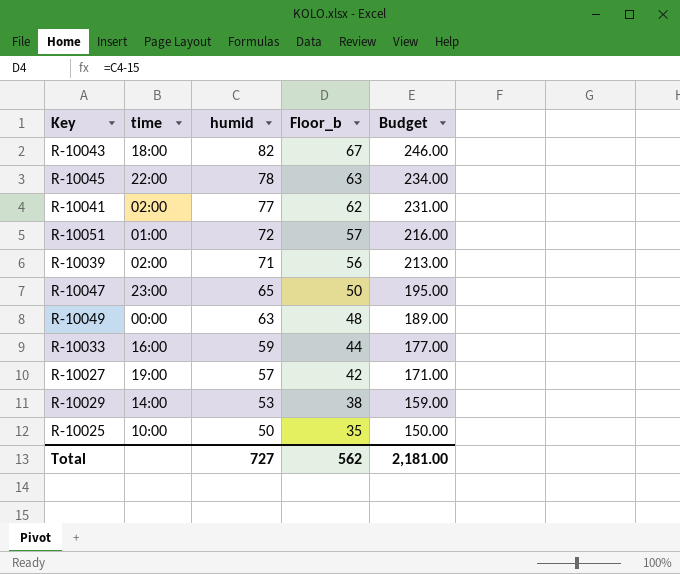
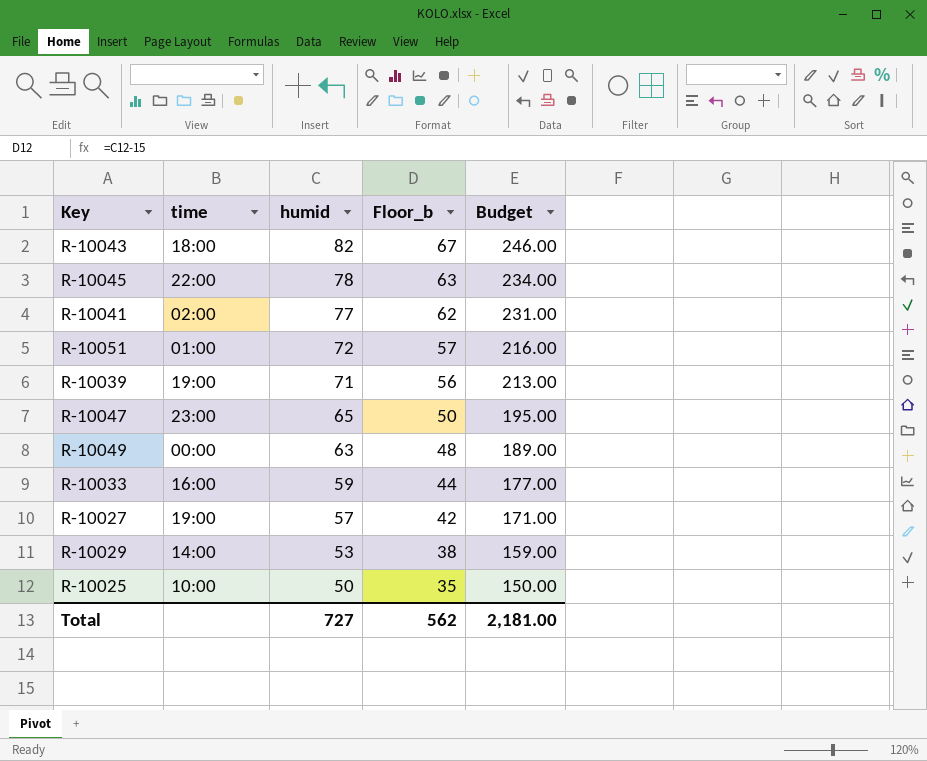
R-10039 | time: 02:00 -> 19:00

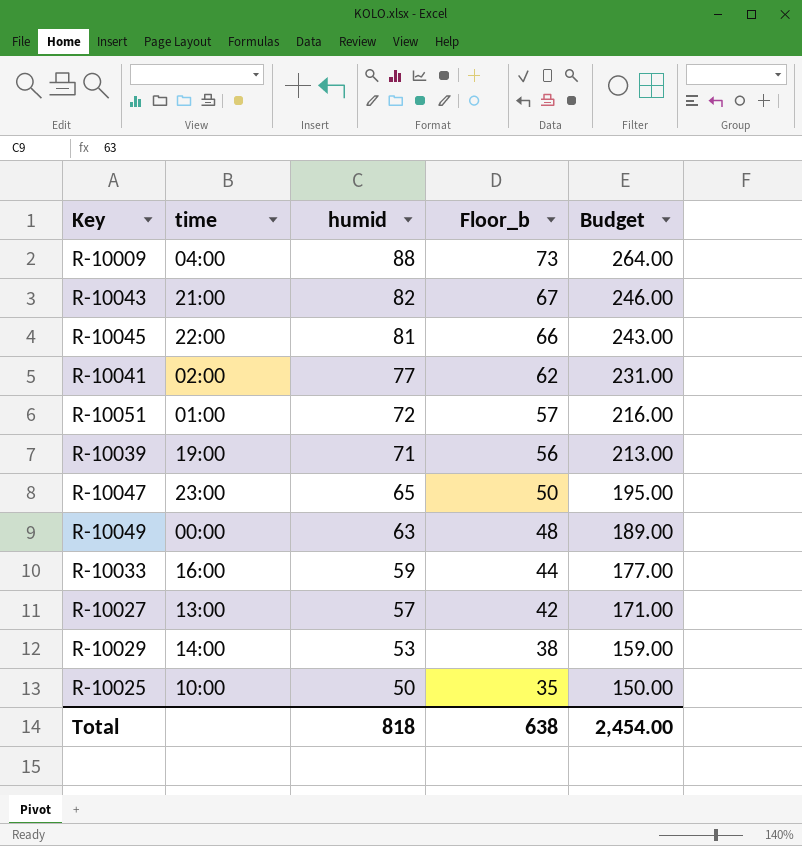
row R-10009: none -> 04:00 | 88 | 73 | 264.00
R-10043 | time: 18:00 -> 21:00
R-10045 | humid: 78 -> 81
R-10045 | Floor_b: 63 -> 66
R-10045 | Budget: 234.00 -> 243.00
R-10027 | time: 19:00 -> 13:00
Total | humid: 727 -> 818
Total | Floor_b: 562 -> 638
Total | Budget: 2,181.00 -> 2,454.00

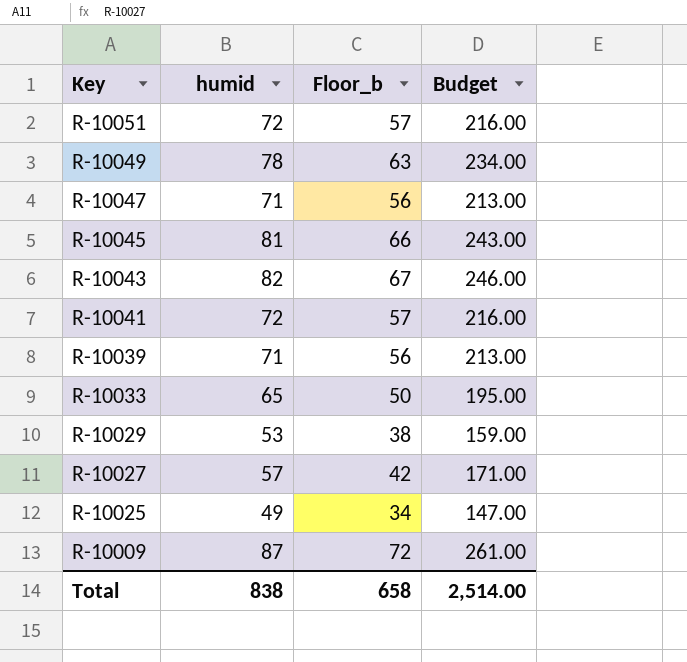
row order: humid descending -> Key descending
column time | position: 2 -> none
R-10049 | humid: 63 -> 78
R-10049 | Floor_b: 48 -> 63
R-10049 | Budget: 189.00 -> 234.00
R-10047 | humid: 65 -> 71
R-10047 | Floor_b: 50 -> 56
R-10047 | Budget: 195.00 -> 213.00
R-10041 | humid: 77 -> 72
R-10041 | Floor_b: 62 -> 57
R-10041 | Budget: 231.00 -> 216.00
R-10033 | humid: 59 -> 65
R-10033 | Floor_b: 44 -> 50
R-10033 | Budget: 177.00 -> 195.00
R-10025 | humid: 50 -> 49
R-10025 | Floor_b: 35 -> 34
R-10025 | Budget: 150.00 -> 147.00
R-10009 | humid: 88 -> 87
R-10009 | Floor_b: 73 -> 72
R-10009 | Budget: 264.00 -> 261.00
Total | humid: 818 -> 838
Total | Floor_b: 638 -> 658
Total | Budget: 2,454.00 -> 2,514.00

